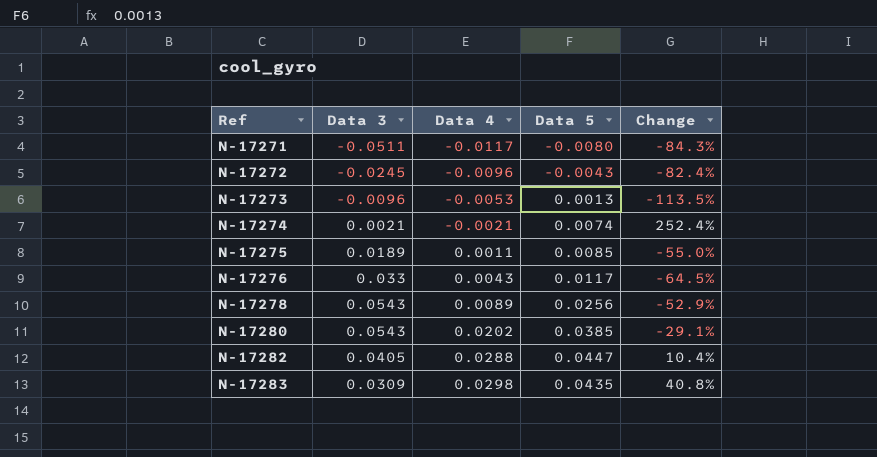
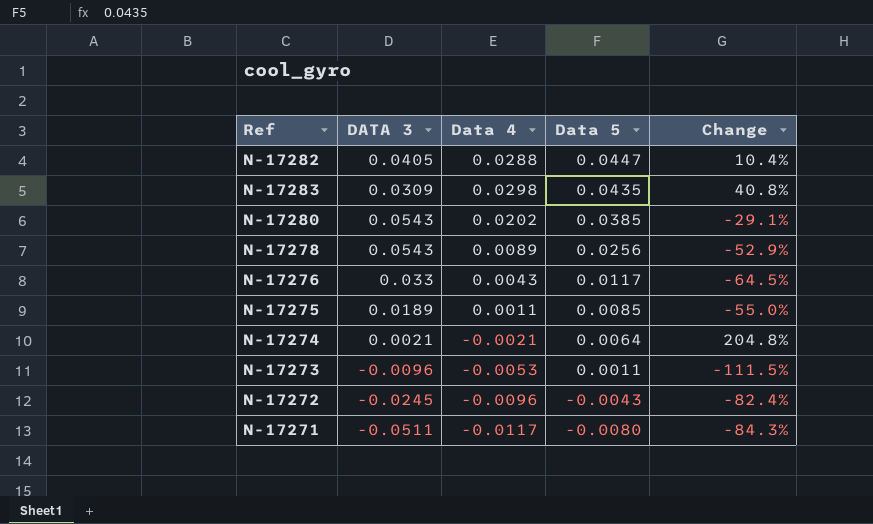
row order: Ref ascending -> Data 5 descending
column name: Data 3 -> DATA 3
N-17274 | Data 5: 0.0074 -> 0.0064
N-17274 | Change: 252.4% -> 204.8%
N-17273 | Data 5: 0.0013 -> 0.0011
N-17273 | Change: -113.5% -> -111.5%

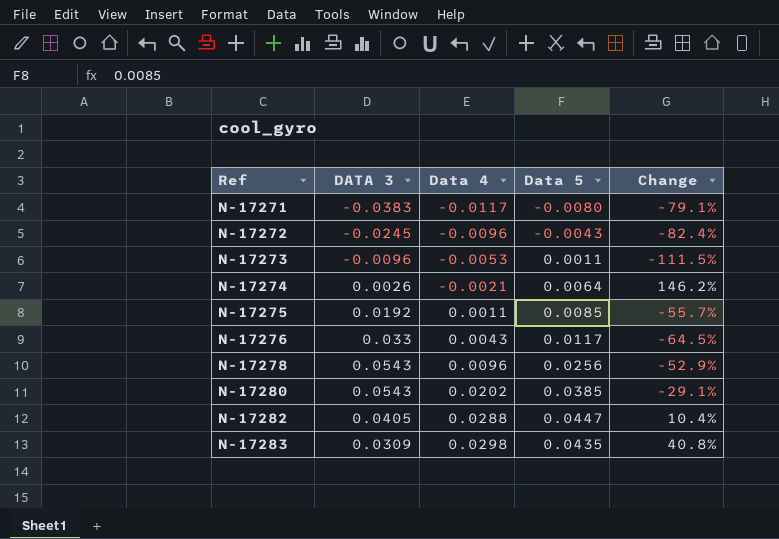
row order: Data 5 descending -> Ref ascending
N-17271 | DATA 3: -0.0511 -> -0.0383
N-17271 | Change: -84.3% -> -79.1%
N-17274 | DATA 3: 0.0021 -> 0.0026
N-17274 | Change: 204.8% -> 146.2%
N-17275 | DATA 3: 0.0189 -> 0.0192
N-17275 | Change: -55.0% -> -55.7%
N-17278 | Data 4: 0.0089 -> 0.0096

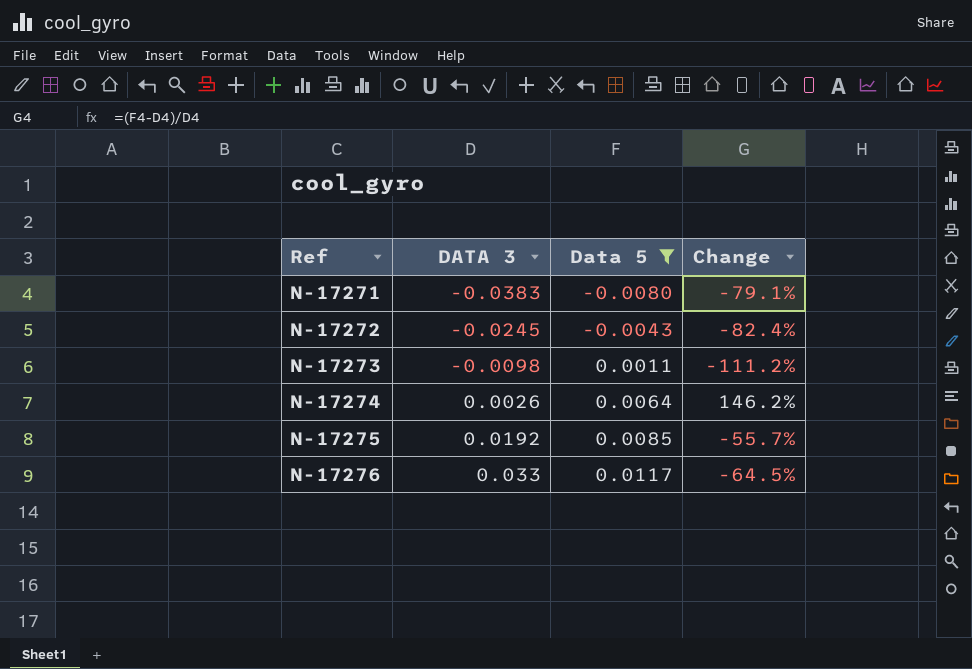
filter: none -> Data 5 <= 0.0117
column Data 4 | position: 3 -> none
N-17273 | DATA 3: -0.0096 -> -0.0098
N-17273 | Change: -111.5% -> -111.2%

